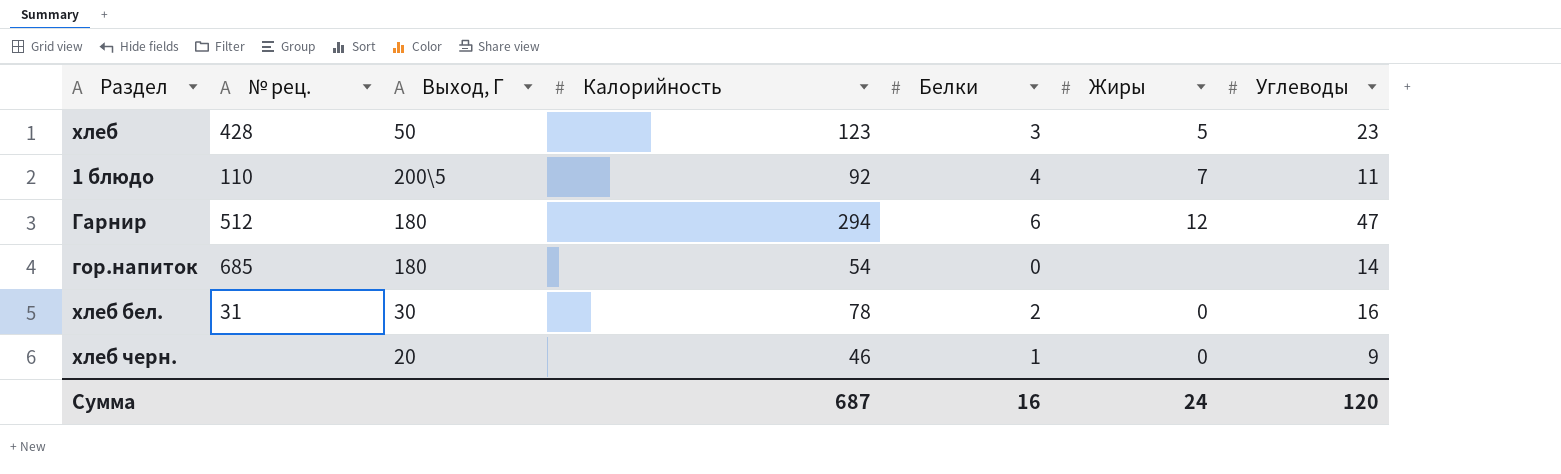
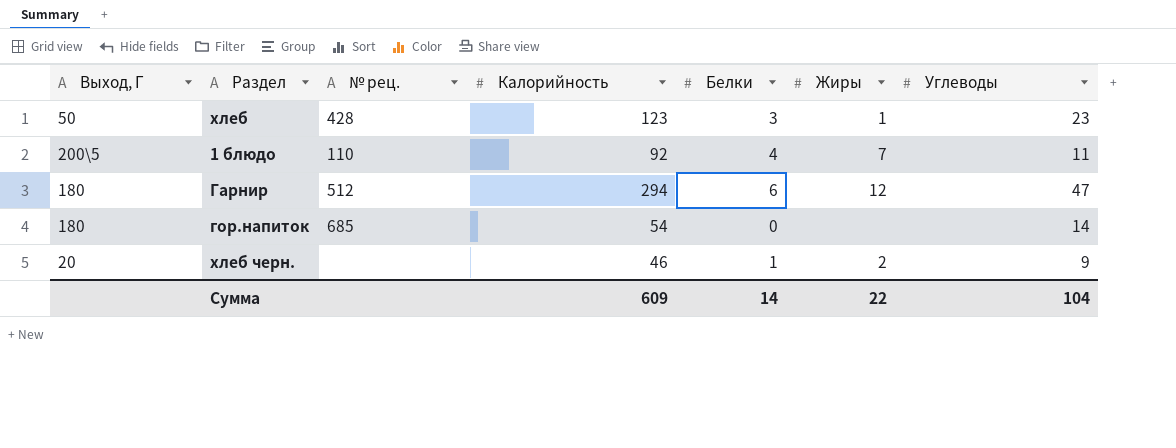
column Выход, Г | position: 3 -> 1
row хлеб бел.: 31 | 30 | 78 | 2 | 0 | 16 -> none
хлеб | Жиры: 5 -> 1
хлеб черн. | Жиры: 0 -> 2
Сумма | Калорийность: 687 -> 609
Сумма | Белки: 16 -> 14
Сумма | Жиры: 24 -> 22
Сумма | Углеводы: 120 -> 104

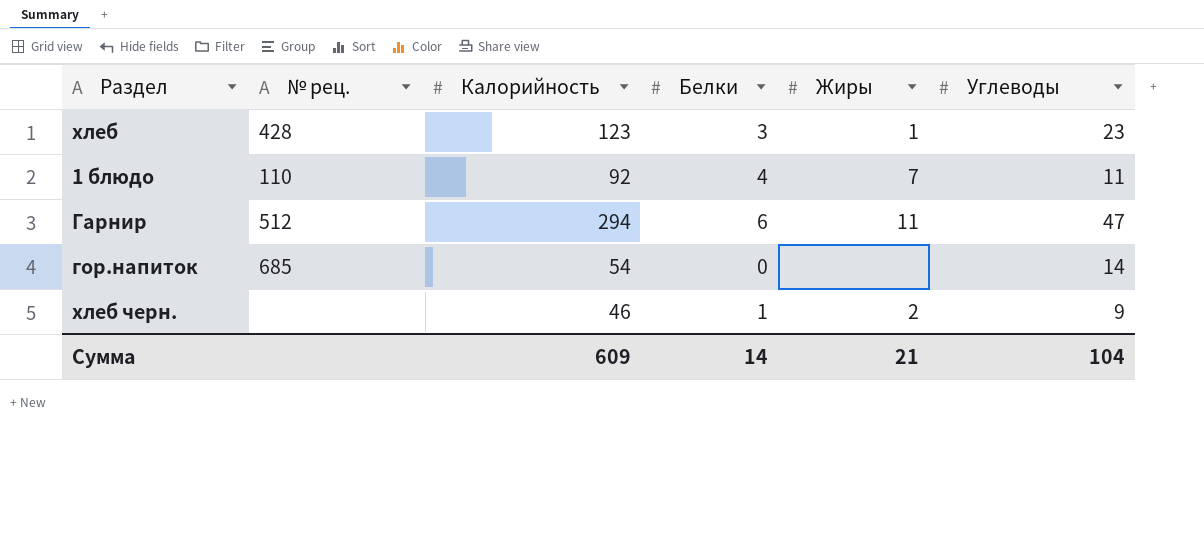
column Выход, Г | position: 1 -> none
Гарнир | Жиры: 12 -> 11
Сумма | Жиры: 22 -> 21

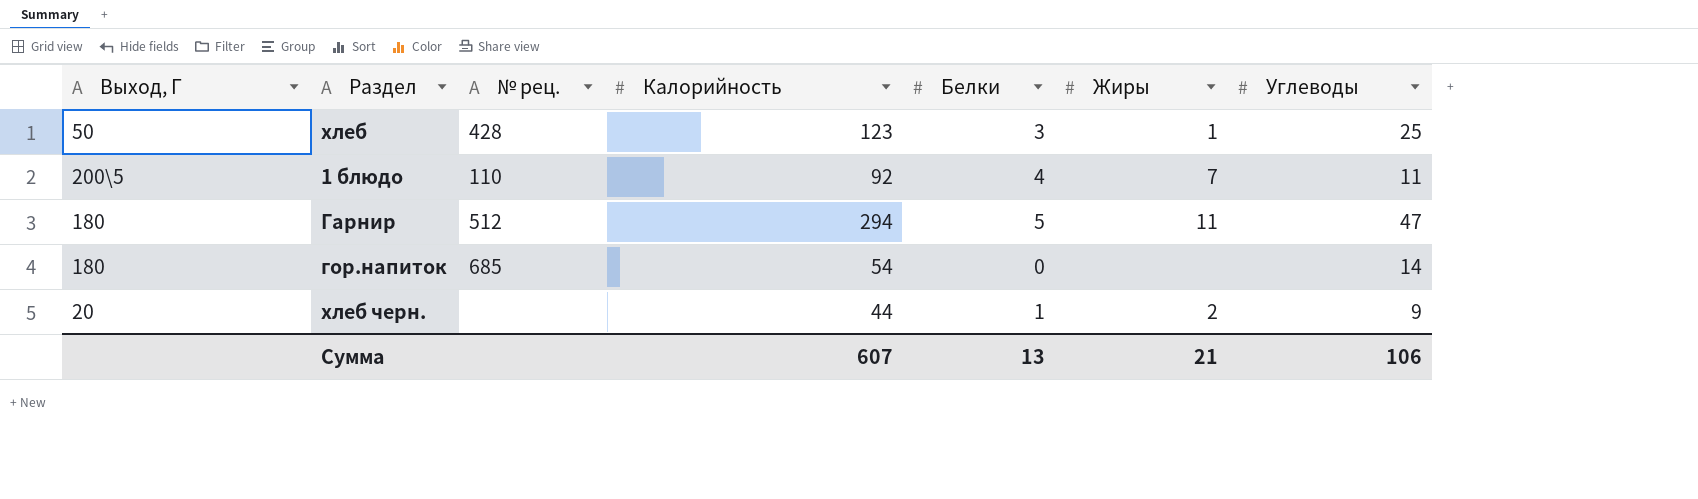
column Выход, Г | position: none -> 1
хлеб | Углеводы: 23 -> 25
Гарнир | Белки: 6 -> 5
хлеб черн. | Калорийность: 46 -> 44
Сумма | Калорийность: 609 -> 607
Сумма | Белки: 14 -> 13
Сумма | Углеводы: 104 -> 106

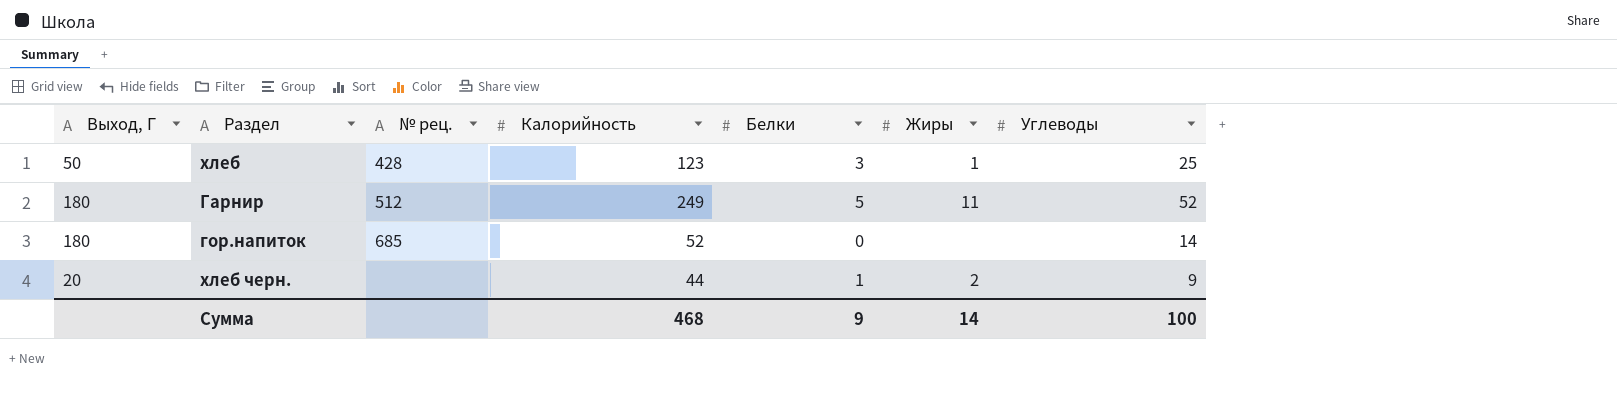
row 1 блюдо: 200\5 | 110 | 92 | 4 | 7 | 11 -> none
Гарнир | Калорийность: 294 -> 249
Гарнир | Углеводы: 47 -> 52
гор.напиток | Калорийность: 54 -> 52
Сумма | Калорийность: 607 -> 468
Сумма | Белки: 13 -> 9
Сумма | Жиры: 21 -> 14
Сумма | Углеводы: 106 -> 100

